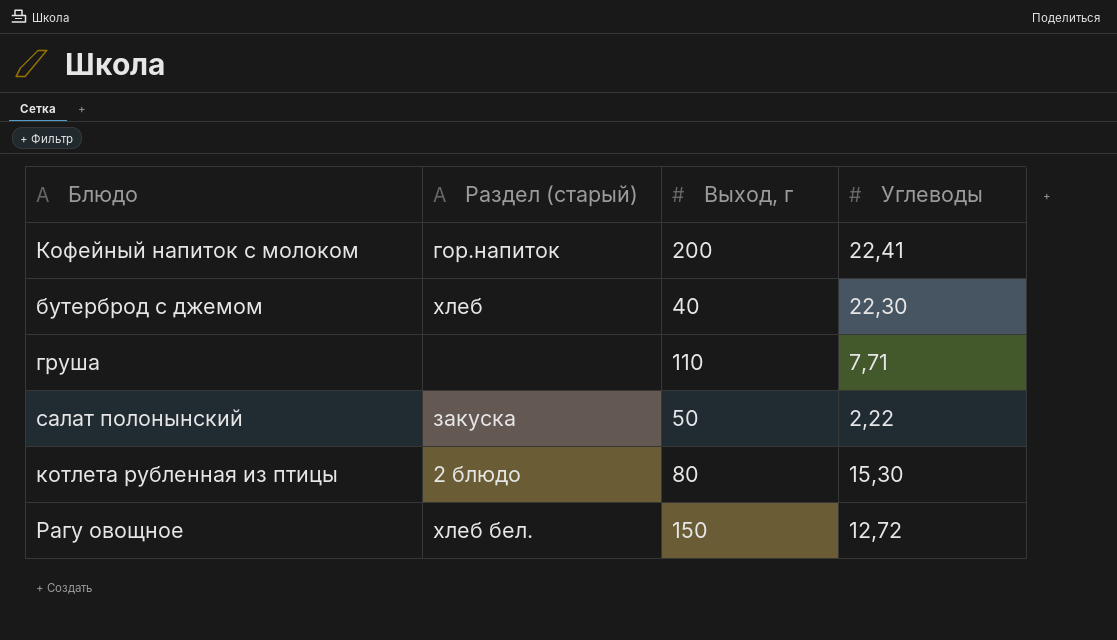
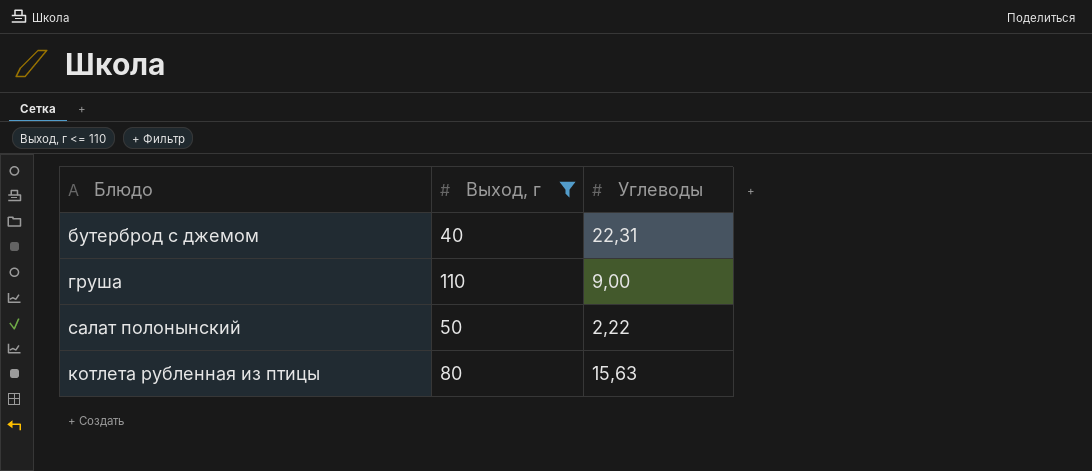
filter: none -> Выход, г <= 110
column Раздел (старый) | position: 2 -> none
бутерброд с джемом | Углеводы: 22,30 -> 22,31
груша | Углеводы: 7,71 -> 9,00
котлета рубленная из птицы | Углеводы: 15,30 -> 15,63

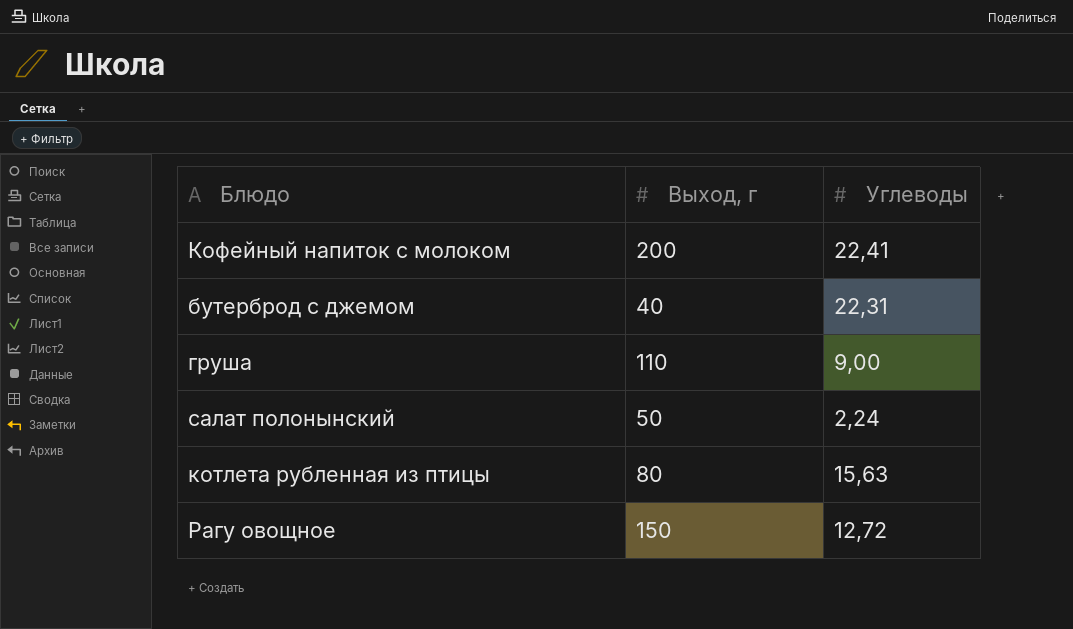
filter: Выход, г <= 110 -> none
салат полонынский | Углеводы: 2,22 -> 2,24

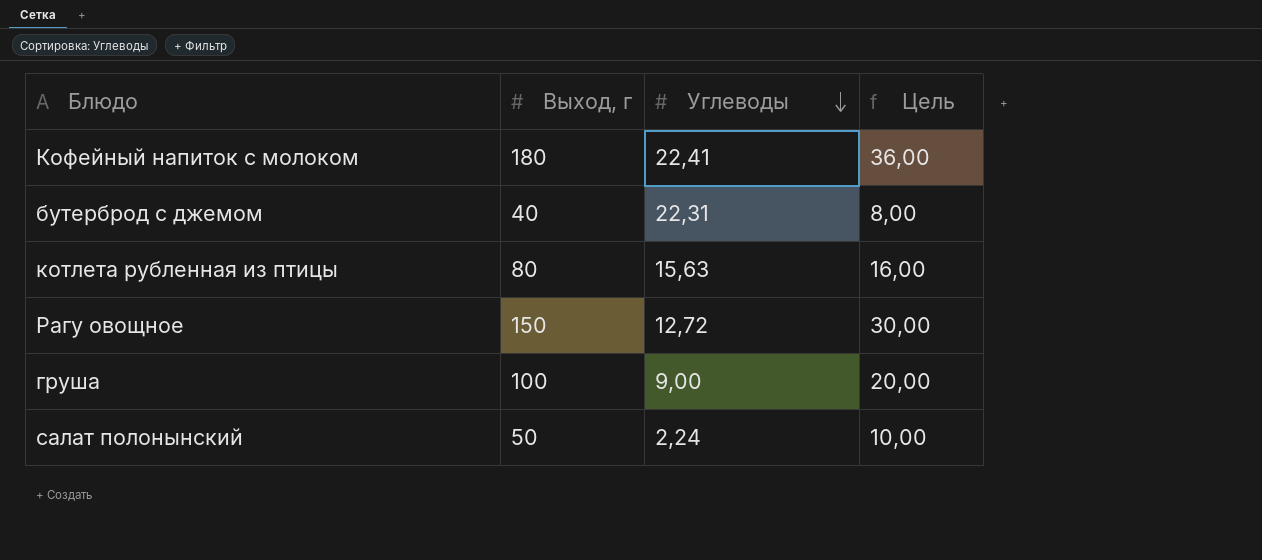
row order: none -> Углеводы descending
column Цель | formula: none -> [Выход, г] * 0,2
Кофейный напиток с молоком | Выход, г: 200 -> 180
груша | Выход, г: 110 -> 100

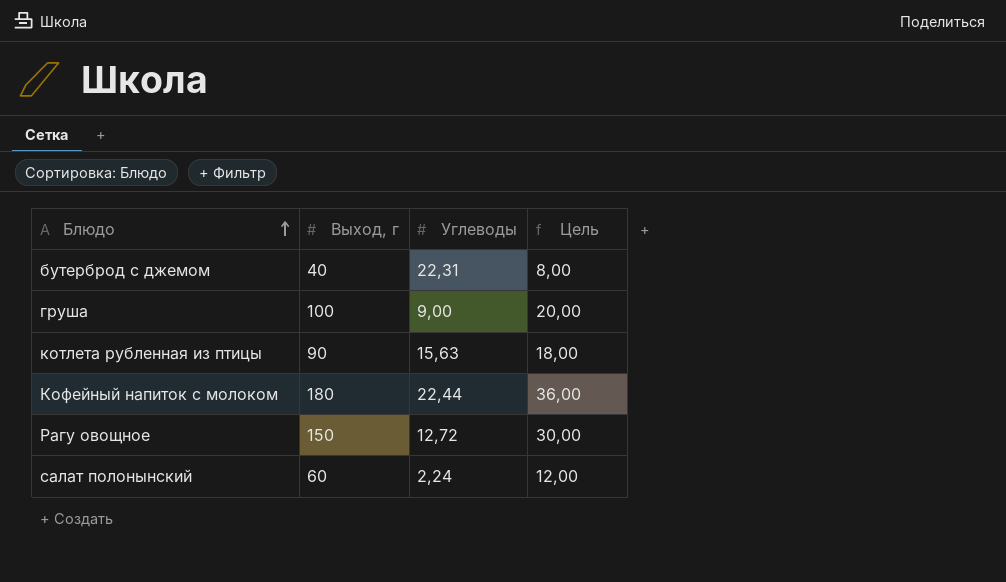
row order: Углеводы descending -> Блюдо ascending
котлета рубленная из птицы | Выход, г: 80 -> 90
котлета рубленная из птицы | Цель: 16,00 -> 18,00
Кофейный напиток с молоком | Углеводы: 22,41 -> 22,44
салат полонынский | Выход, г: 50 -> 60
салат полонынский | Цель: 10,00 -> 12,00

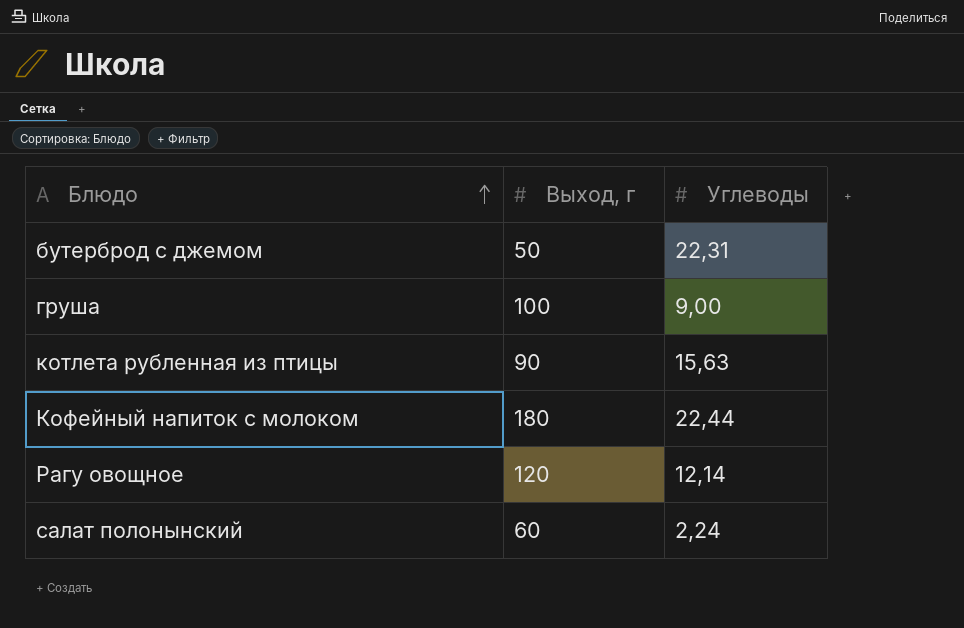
column Цель | formula: [Выход, г] * 0,2 -> none
бутерброд с джемом | Выход, г: 40 -> 50
Рагу овощное | Выход, г: 150 -> 120
Рагу овощное | Углеводы: 12,72 -> 12,14

